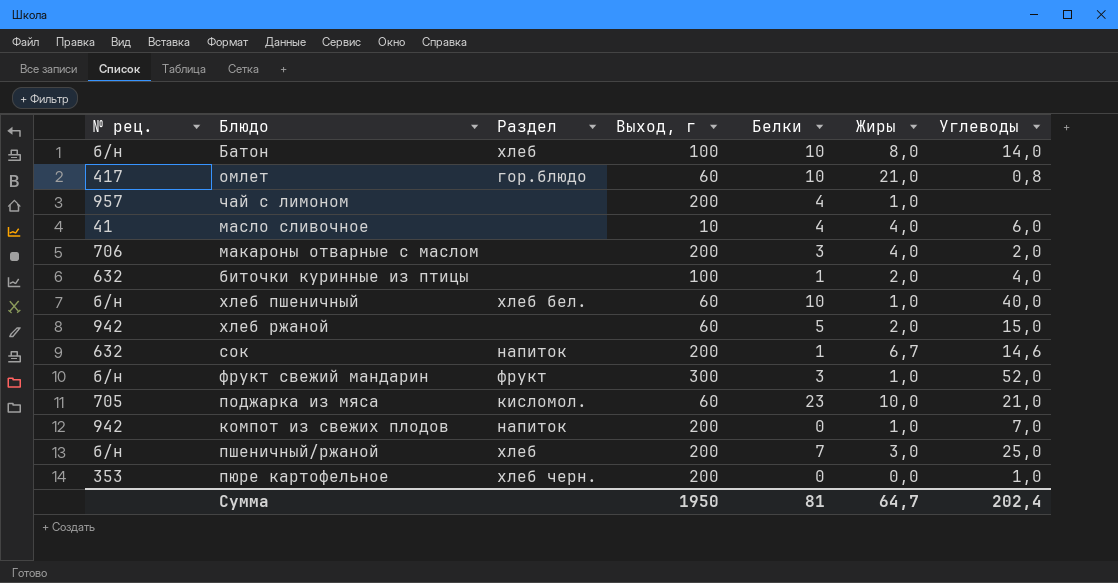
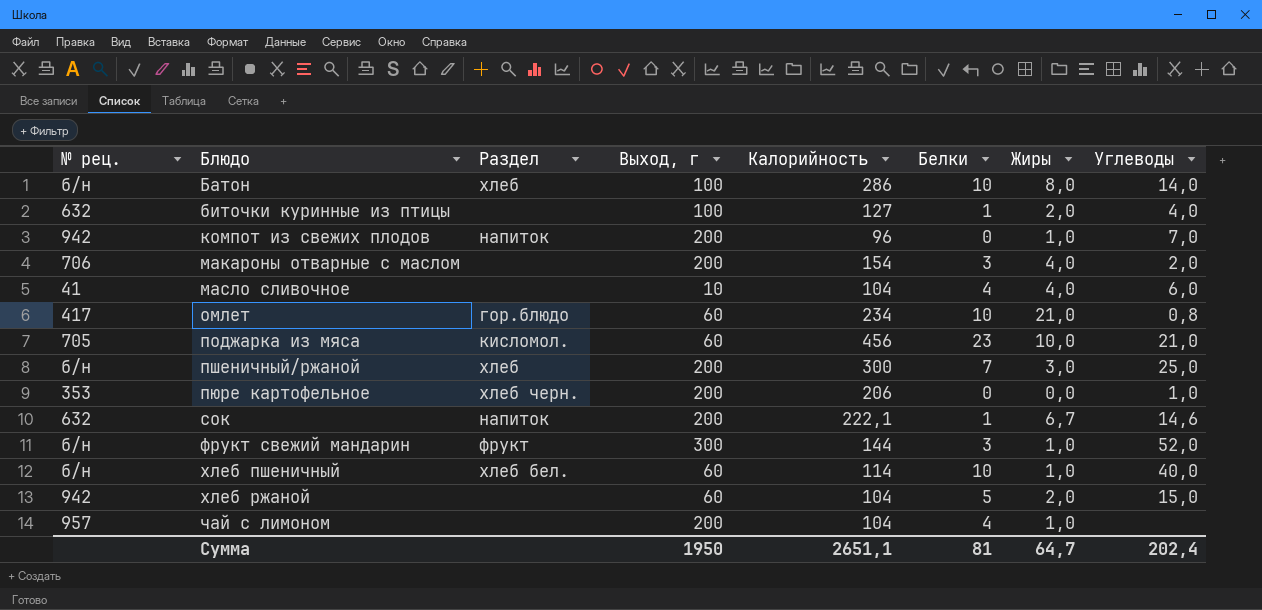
row order: none -> Блюдо ascending
column Калорийность | position: none -> 5

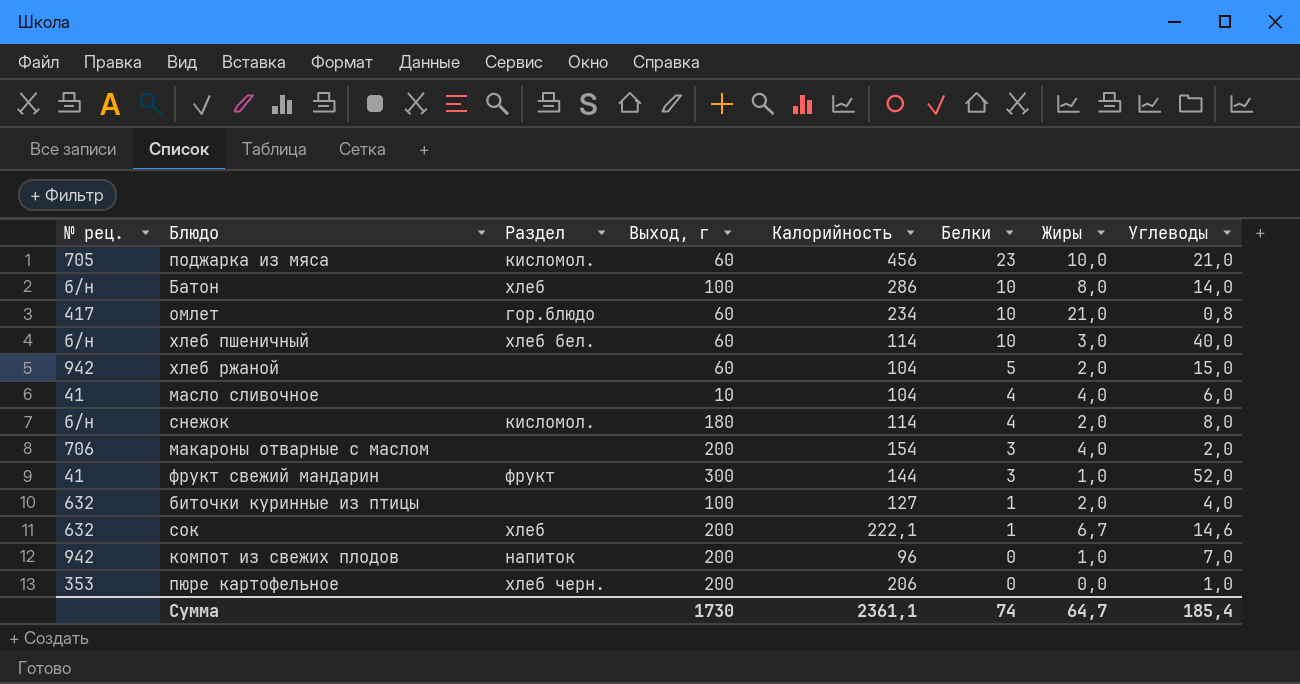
row order: Блюдо ascending -> Белки descending
row пшеничный/ржаной: б/н | хлеб | 200 | 300 | 7 | 3,0 | 25,0 -> none
row чай с лимоном: 957 | none | 200 | 104 | 4 | 1,0 | none -> none
хлеб пшеничный | Жиры: 1,0 -> 3,0
row снежок: none -> б/н | кисломол. | 180 | 114 | 4 | 2,0 | 8,0
фрукт свежий мандарин | № рец.: б/н -> 41
сок | Раздел: напиток -> хлеб
Сумма | Выход, г: 1950 -> 1730
Сумма | Калорийность: 2651,1 -> 2361,1
Сумма | Белки: 81 -> 74
Сумма | Углеводы: 202,4 -> 185,4

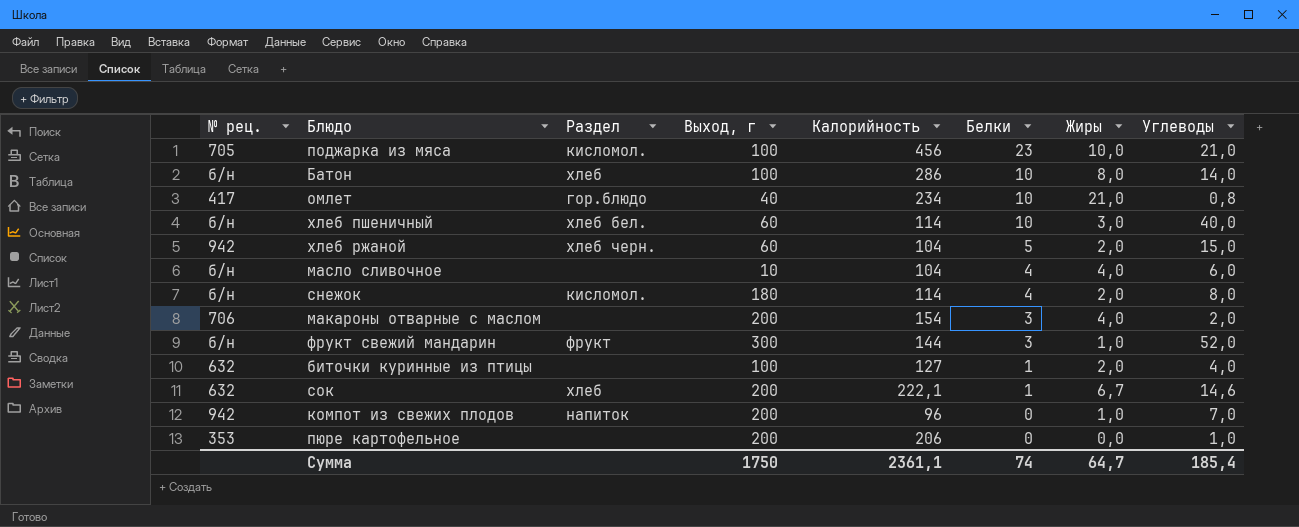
поджарка из мяса | Выход, г: 60 -> 100
омлет | Выход, г: 60 -> 40
хлеб ржаной | Раздел: none -> хлеб черн.
масло сливочное | № рец.: 41 -> б/н
фрукт свежий мандарин | № рец.: 41 -> б/н
пюре картофельное | Раздел: хлеб черн. -> none
Сумма | Выход, г: 1730 -> 1750

